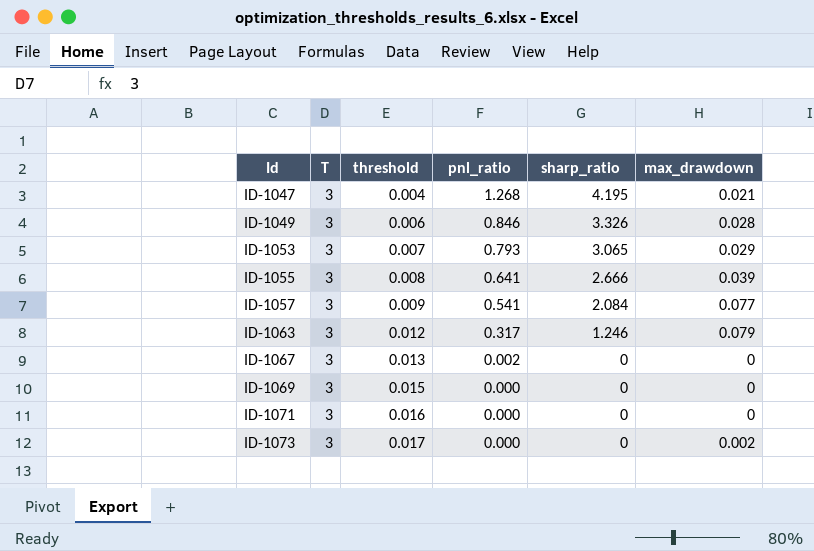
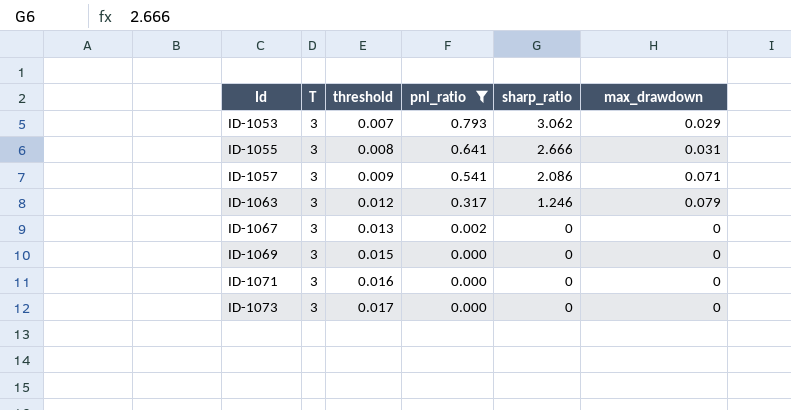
filter: none -> pnl_ratio <= 0.793
ID-1053 | sharp_ratio: 3.065 -> 3.062
ID-1055 | max_drawdown: 0.039 -> 0.031
ID-1057 | sharp_ratio: 2.084 -> 2.086
ID-1057 | max_drawdown: 0.077 -> 0.071
ID-1073 | max_drawdown: 0.002 -> 0

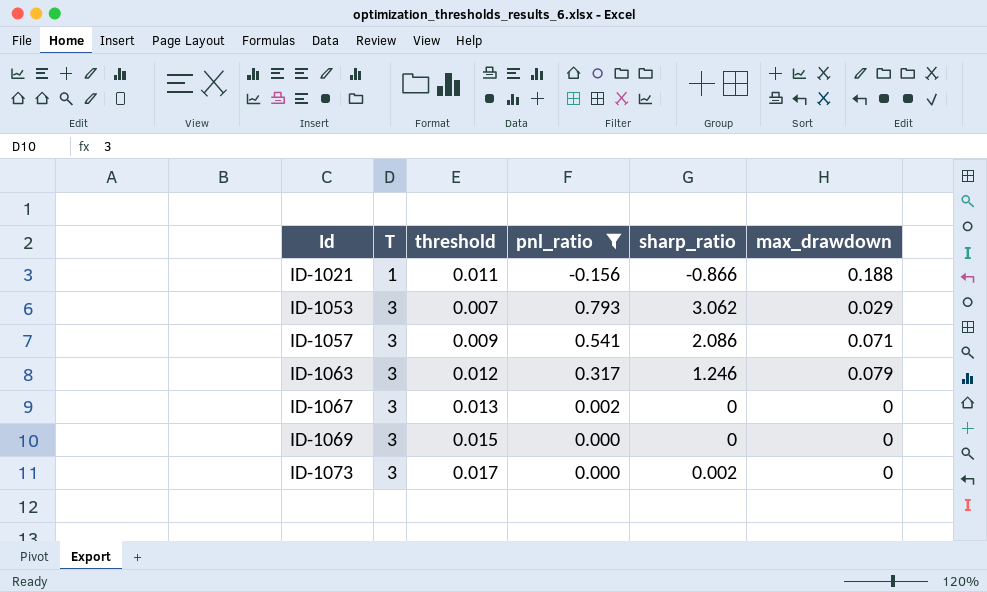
row ID-1055: 3 | 0.008 | 0.641 | 2.666 | 0.031 -> none
row ID-1071: 3 | 0.016 | 0.000 | 0 | 0 -> none
row ID-1021: none -> 1 | 0.011 | -0.156 | -0.866 | 0.188
ID-1073 | sharp_ratio: 0 -> 0.002

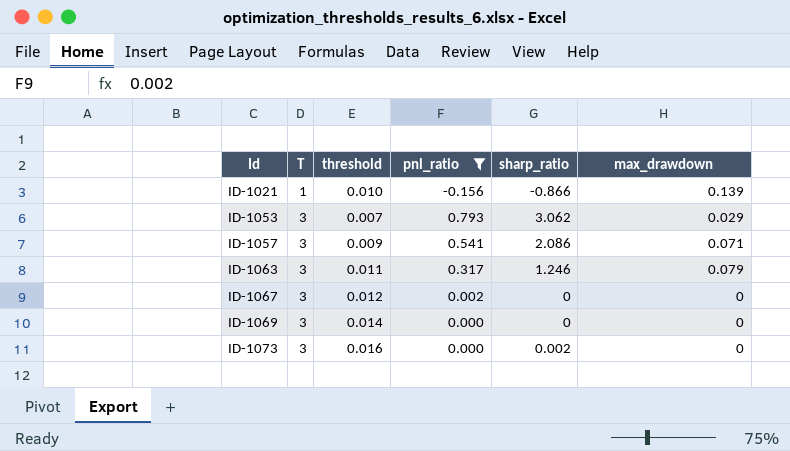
ID-1021 | threshold: 0.011 -> 0.010
ID-1021 | max_drawdown: 0.188 -> 0.139
ID-1063 | threshold: 0.012 -> 0.011
ID-1067 | threshold: 0.013 -> 0.012
ID-1069 | threshold: 0.015 -> 0.014
ID-1073 | threshold: 0.017 -> 0.016

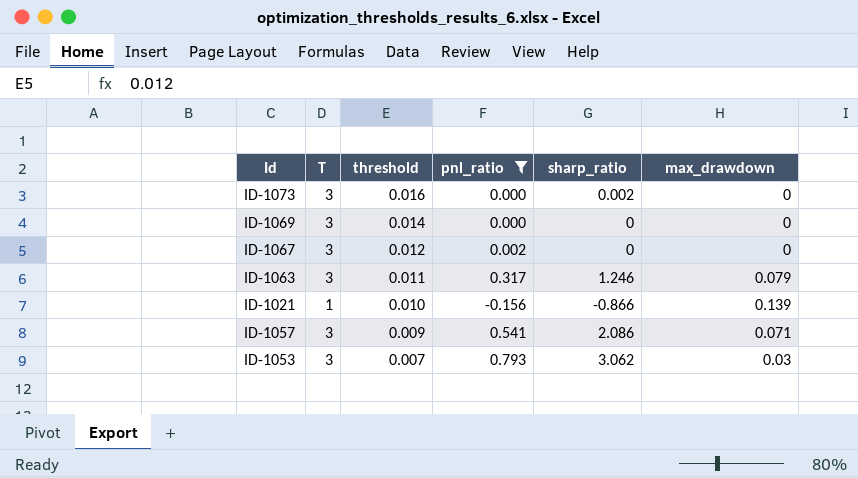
row order: Id ascending -> threshold descending
ID-1053 | max_drawdown: 0.029 -> 0.03

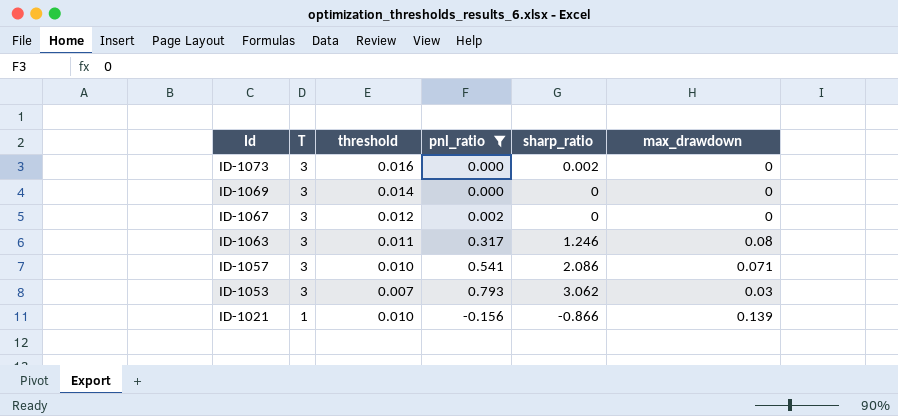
row order: threshold descending -> Id descending
ID-1063 | max_drawdown: 0.079 -> 0.08
ID-1057 | threshold: 0.009 -> 0.010

